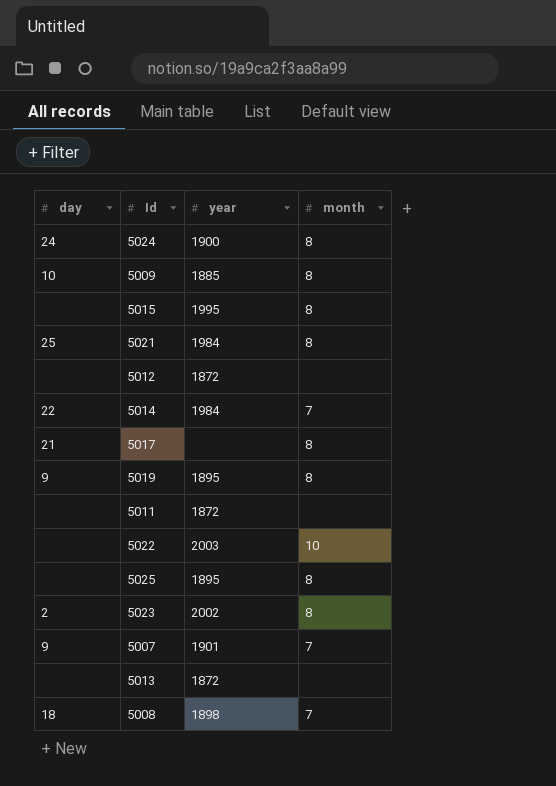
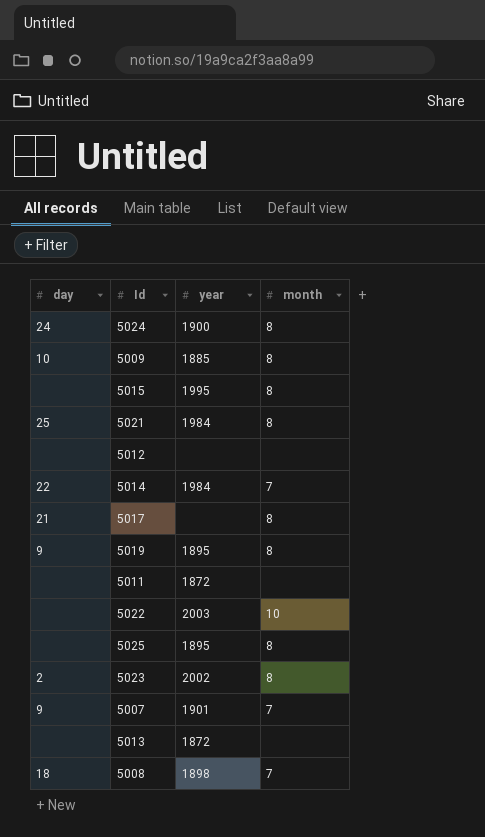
5012 | year: 1872 -> none

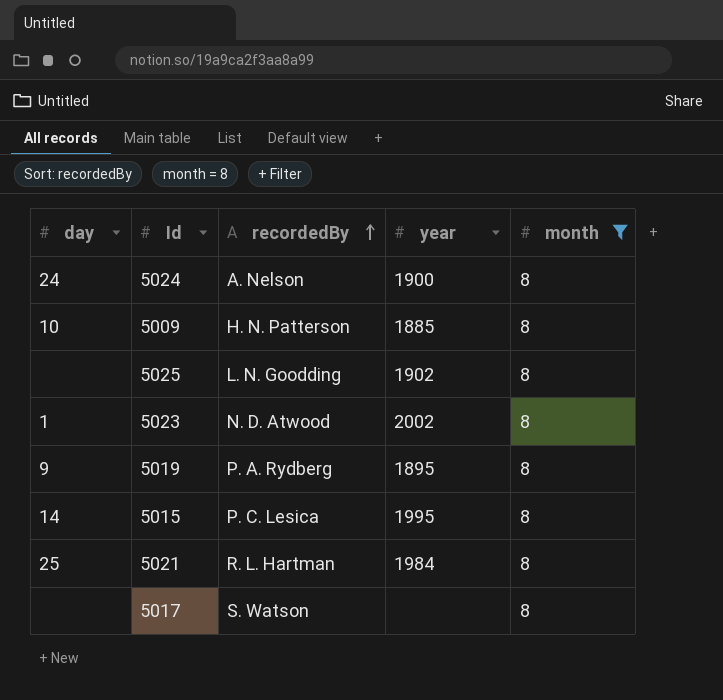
filter: none -> month = 8
row order: none -> recordedBy ascending
column recordedBy | position: none -> 3
5025 | year: 1895 -> 1902
5023 | day: 2 -> 1
5015 | day: none -> 14
5017 | day: 21 -> none

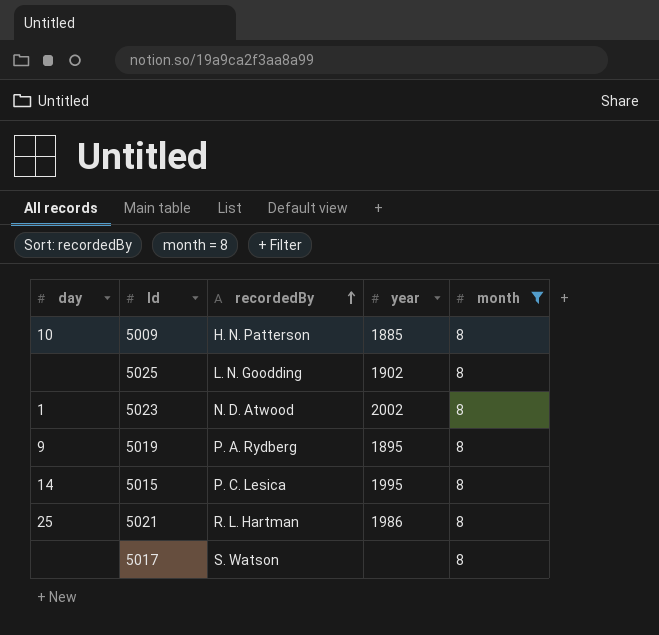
row 5024: 24 | A. Nelson | 1900 | 8 -> none
5021 | year: 1984 -> 1986

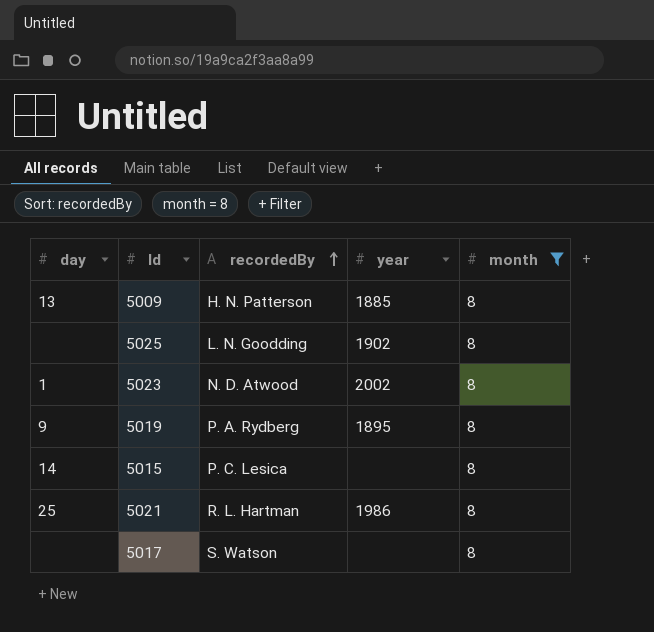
5009 | day: 10 -> 13
5015 | year: 1995 -> none

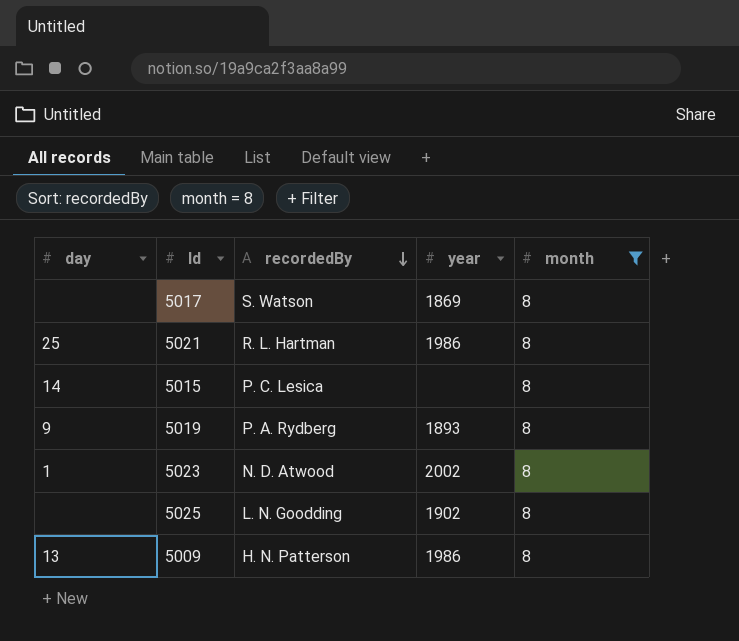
row order: recordedBy ascending -> recordedBy descending
5017 | year: none -> 1869
5019 | year: 1895 -> 1893
5009 | year: 1885 -> 1986

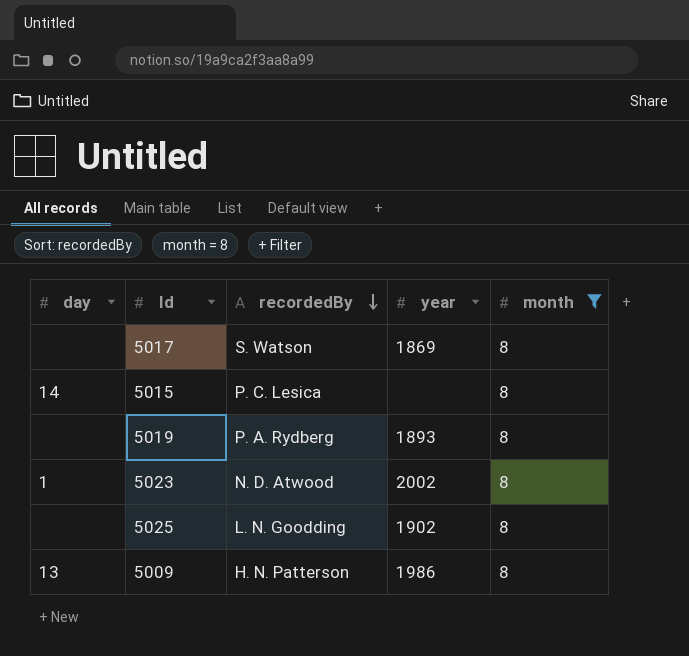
row 5021: 25 | R. L. Hartman | 1986 | 8 -> none
5019 | day: 9 -> none

